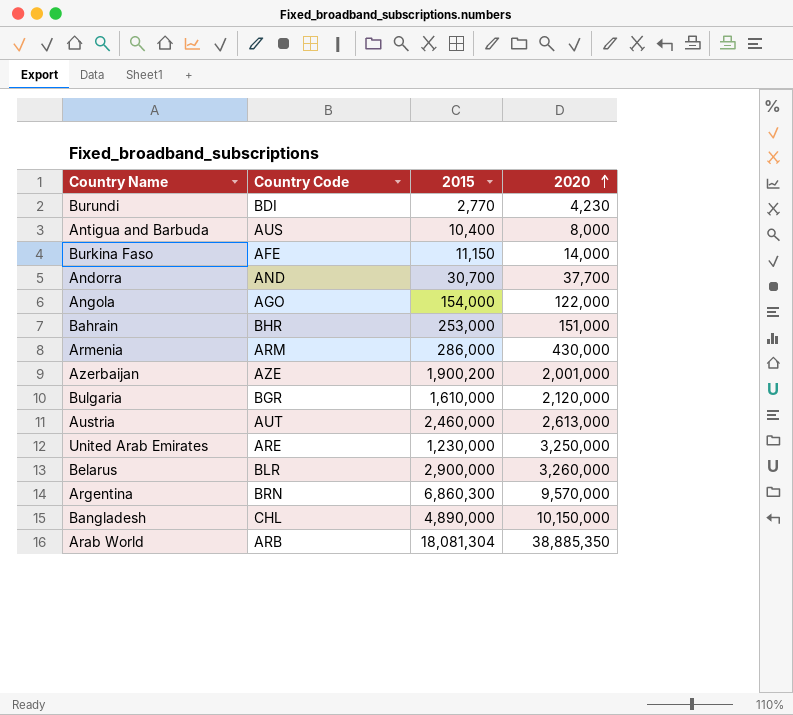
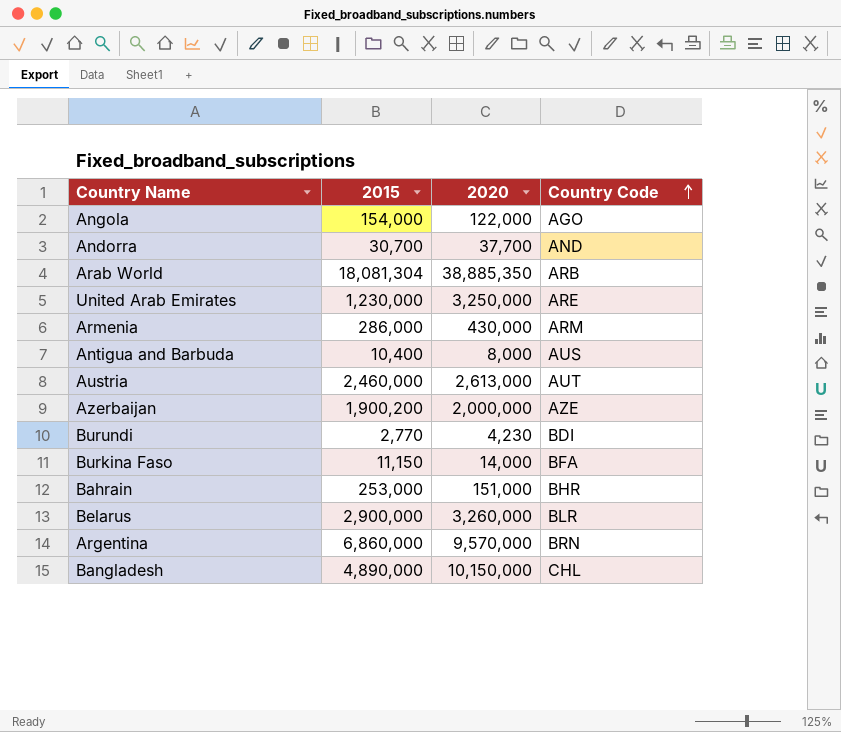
row order: 2020 ascending -> Country Code ascending
column Country Code | position: 2 -> 4
row Bulgaria: BGR | 1,610,000 | 2,120,000 -> none
Azerbaijan | 2020: 2,001,000 -> 2,000,000
Burkina Faso | Country Code: AFE -> BFA
Argentina | 2015: 6,860,300 -> 6,860,000

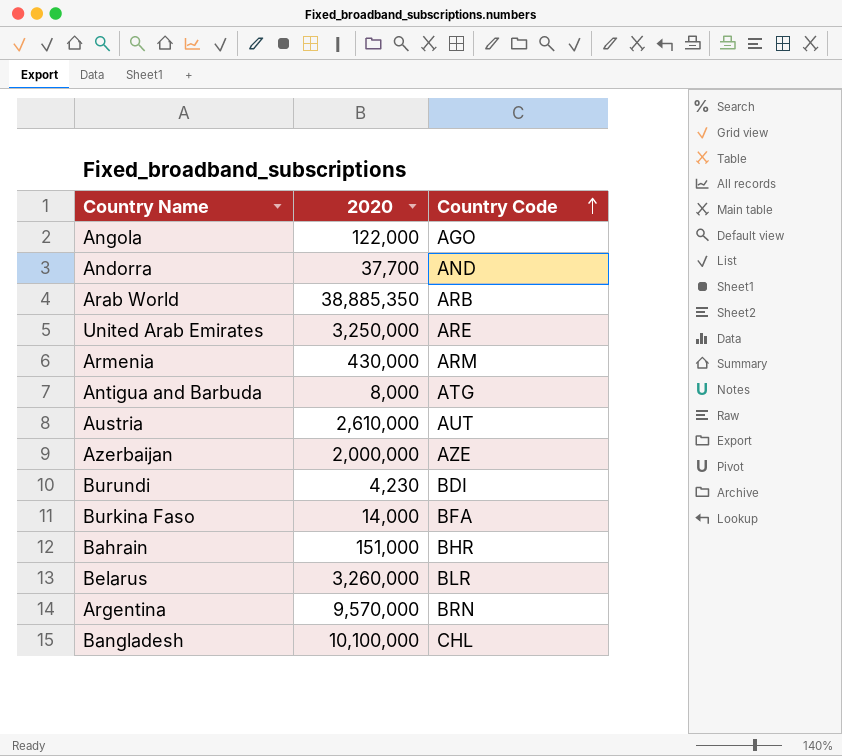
column 2015 | position: 2 -> none
Antigua and Barbuda | Country Code: AUS -> ATG
Austria | 2020: 2,613,000 -> 2,610,000
Bangladesh | 2020: 10,150,000 -> 10,100,000

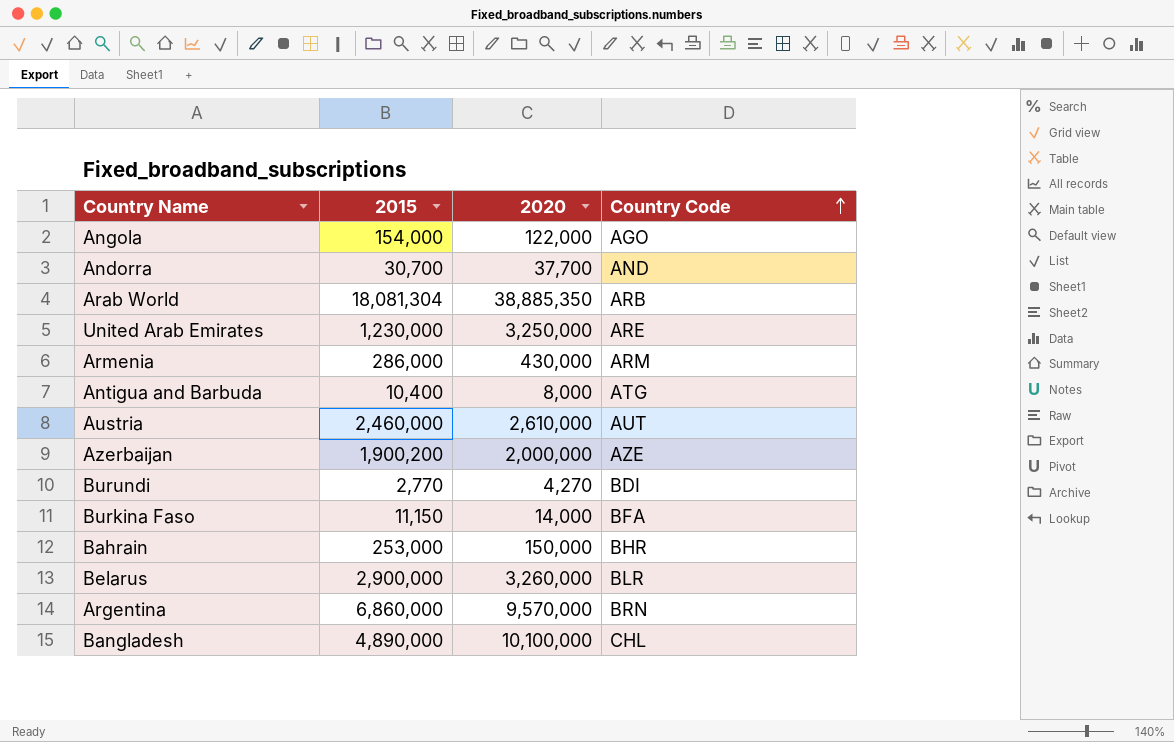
column 2015 | position: none -> 2
Burundi | 2020: 4,230 -> 4,270
Bahrain | 2020: 151,000 -> 150,000

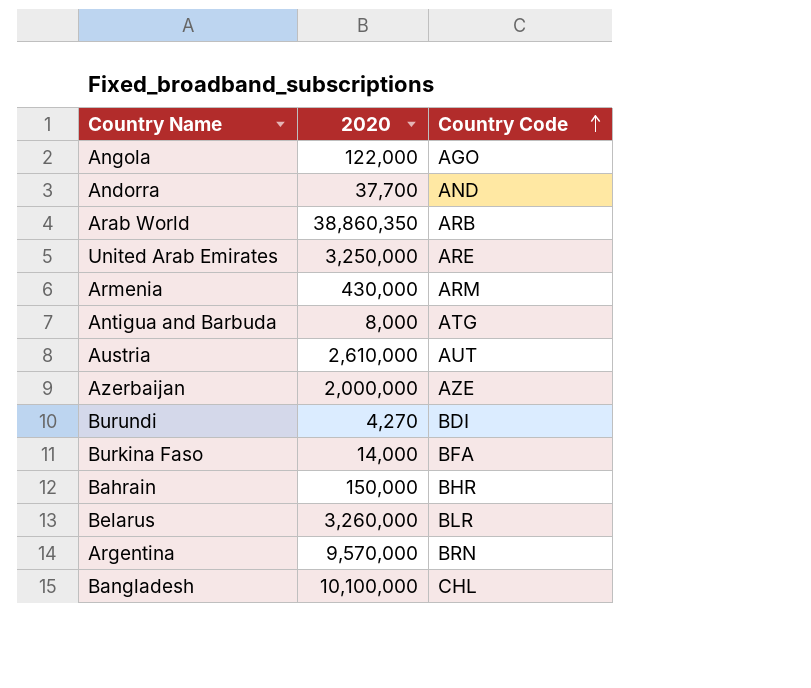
column 2015 | position: 2 -> none
Arab World | 2020: 38,885,350 -> 38,860,350

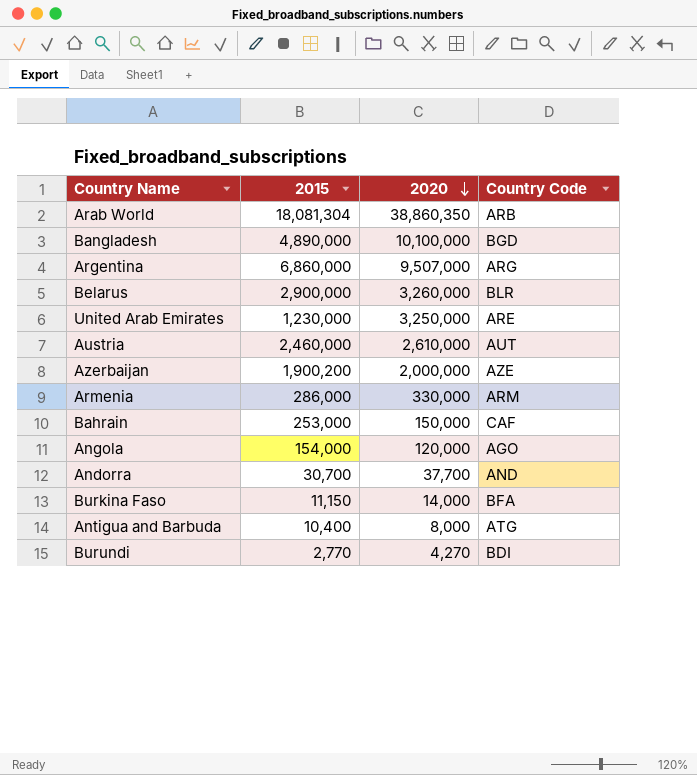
row order: Country Code ascending -> 2020 descending
column 2015 | position: none -> 2
Bangladesh | Country Code: CHL -> BGD
Argentina | 2020: 9,570,000 -> 9,507,000
Argentina | Country Code: BRN -> ARG
Armenia | 2020: 430,000 -> 330,000
Bahrain | Country Code: BHR -> CAF
Angola | 2020: 122,000 -> 120,000

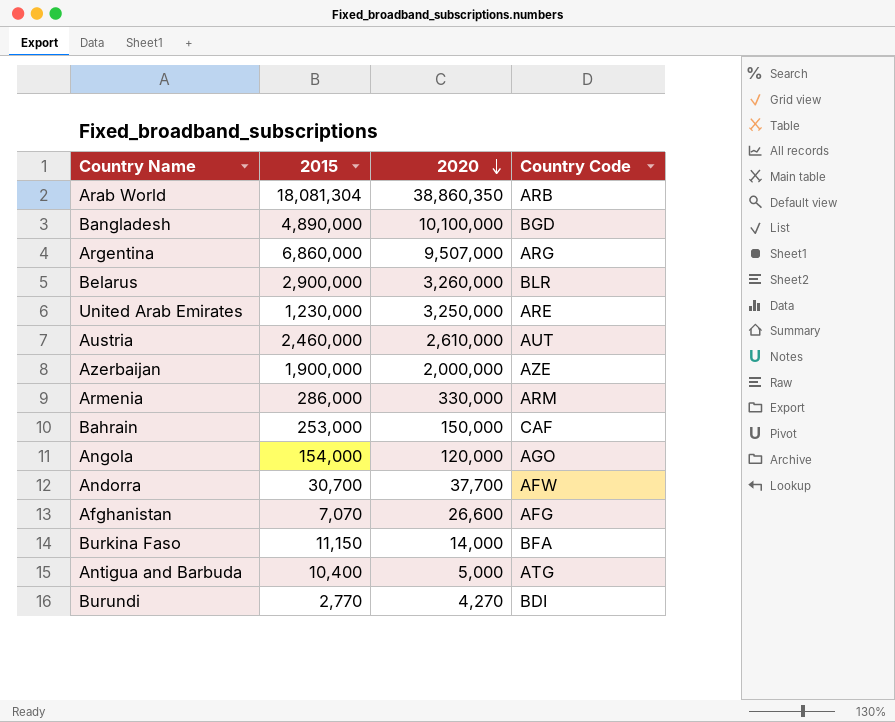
Azerbaijan | 2015: 1,900,200 -> 1,900,000
Andorra | Country Code: AND -> AFW
row Afghanistan: none -> 7,070 | 26,600 | AFG
Antigua and Barbuda | 2020: 8,000 -> 5,000

